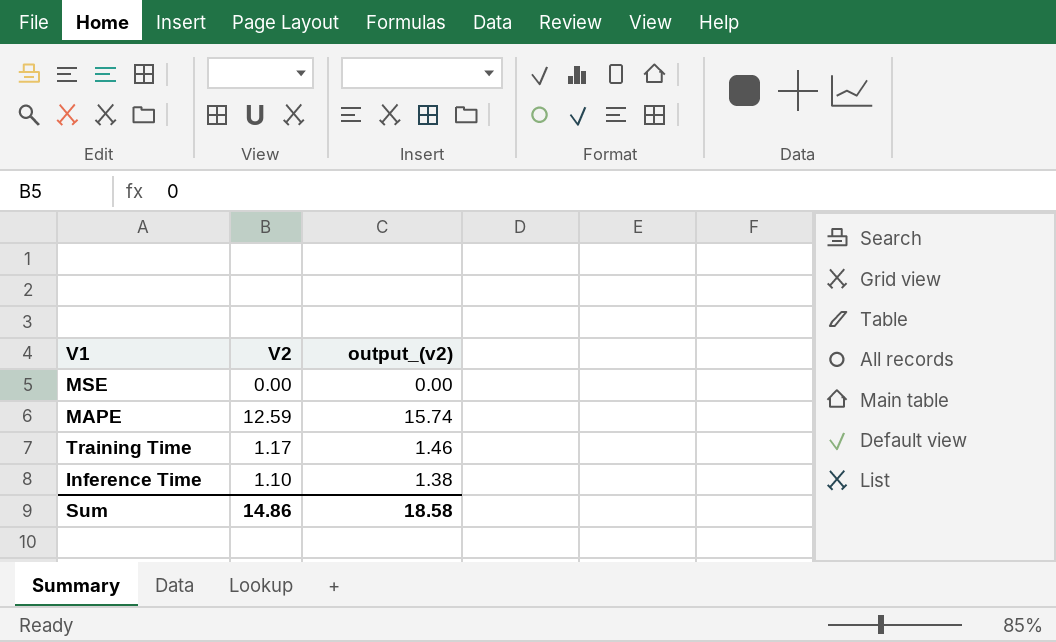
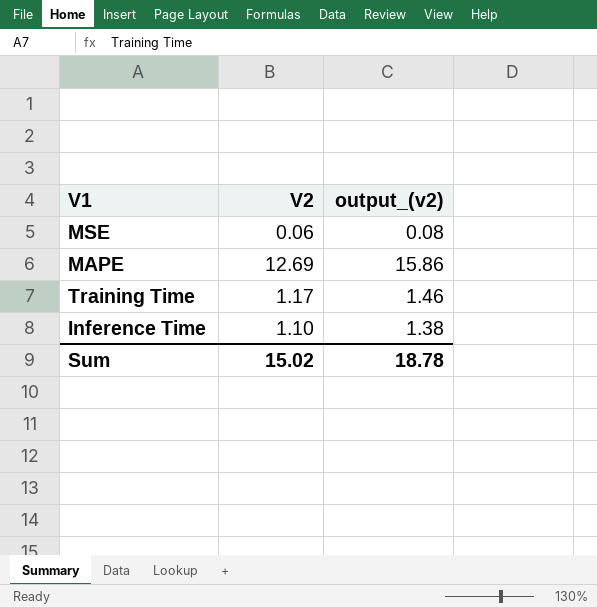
MSE | V2: 0.00 -> 0.06
MSE | output_(v2): 0.00 -> 0.08
MAPE | V2: 12.59 -> 12.69
MAPE | output_(v2): 15.74 -> 15.86
Sum | V2: 14.86 -> 15.02
Sum | output_(v2): 18.58 -> 18.78

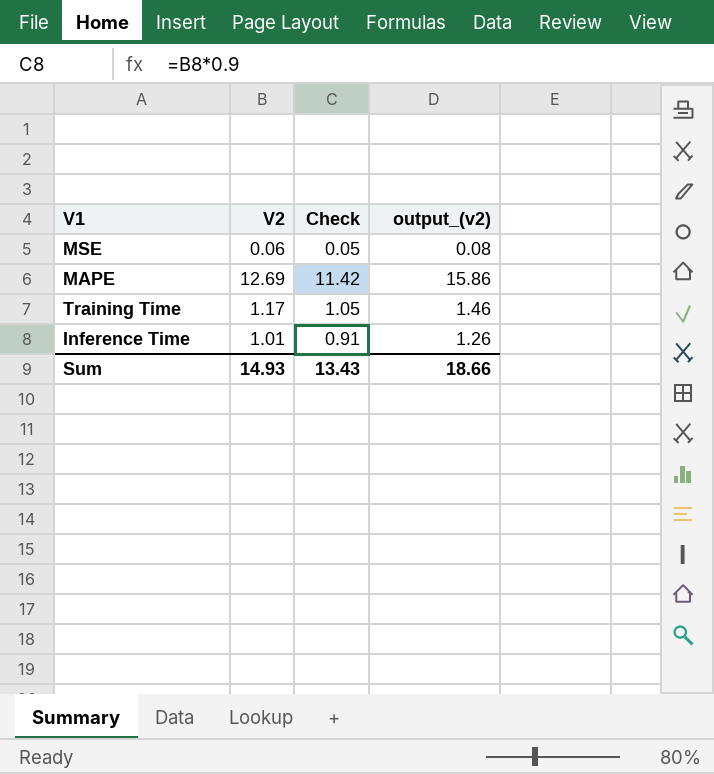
column Check | formula: none -> [V2] * 0.9
Inference Time | V2: 1.10 -> 1.01
Inference Time | output_(v2): 1.38 -> 1.26
Sum | V2: 15.02 -> 14.93
Sum | output_(v2): 18.78 -> 18.66

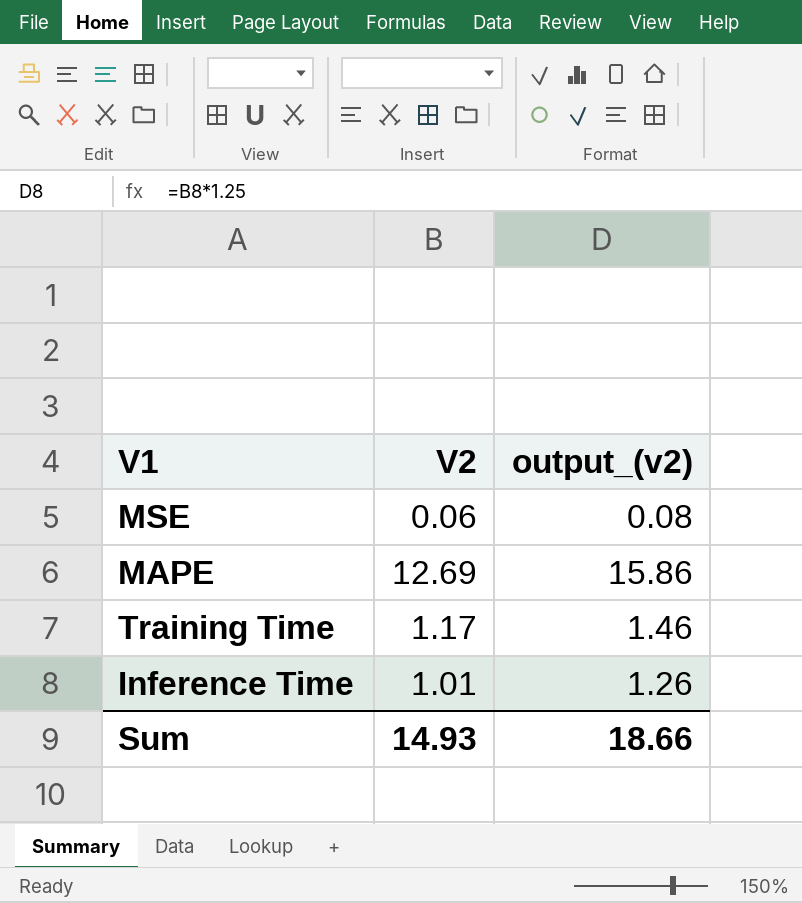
column Check | formula: [V2] * 0.9 -> none

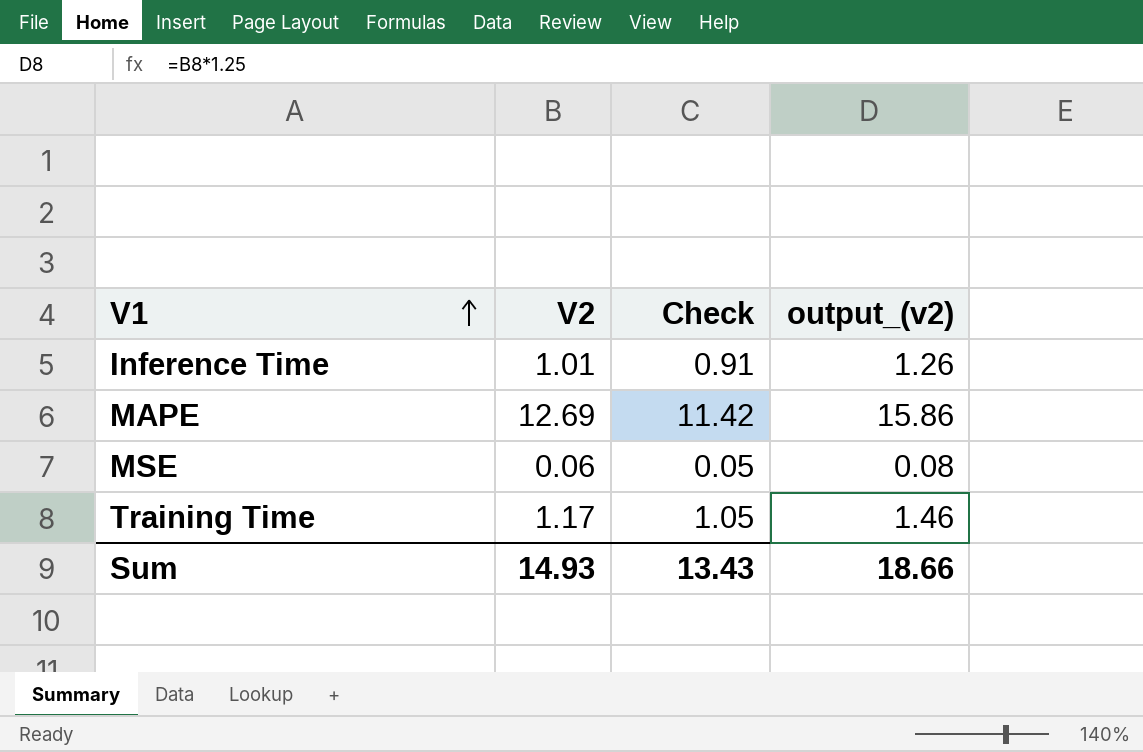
row order: none -> V1 ascending
column Check | formula: none -> [V2] * 0.9

